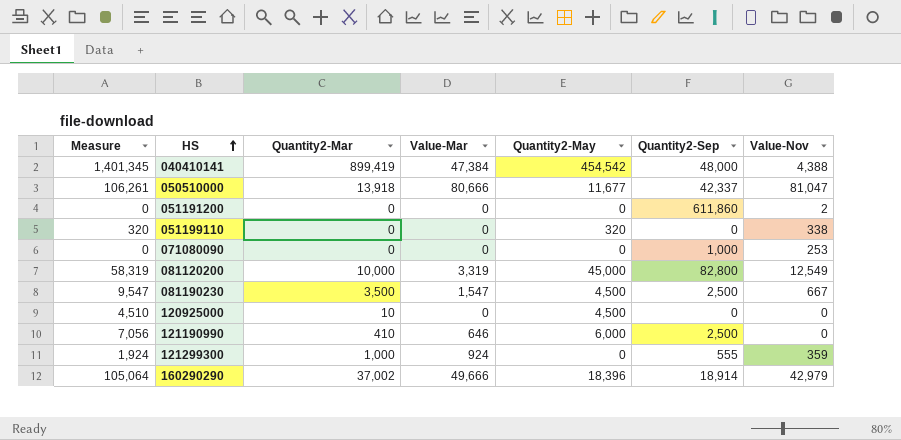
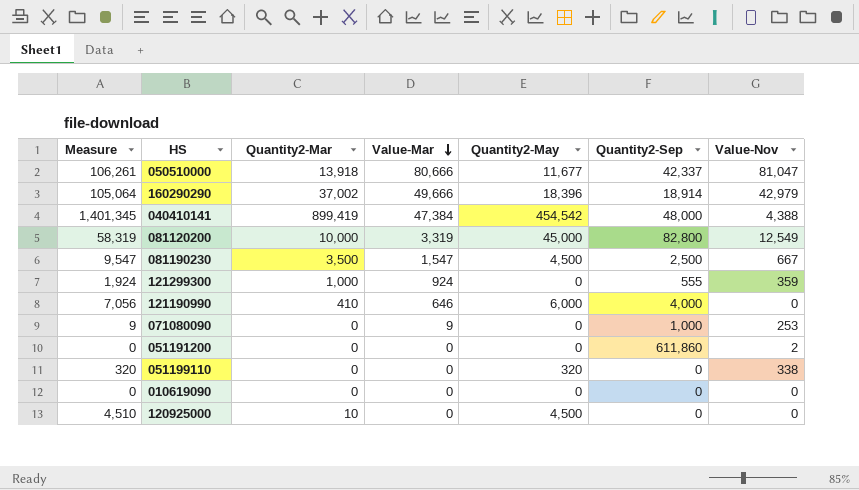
row order: HS ascending -> Value-Mar descending
121190990 | Quantity2-Sep: 2,500 -> 4,000
071080090 | Measure: 0 -> 9
071080090 | Value-Mar: 0 -> 9
row 010619090: none -> 0 | 0 | 0 | 0 | 0 | 0

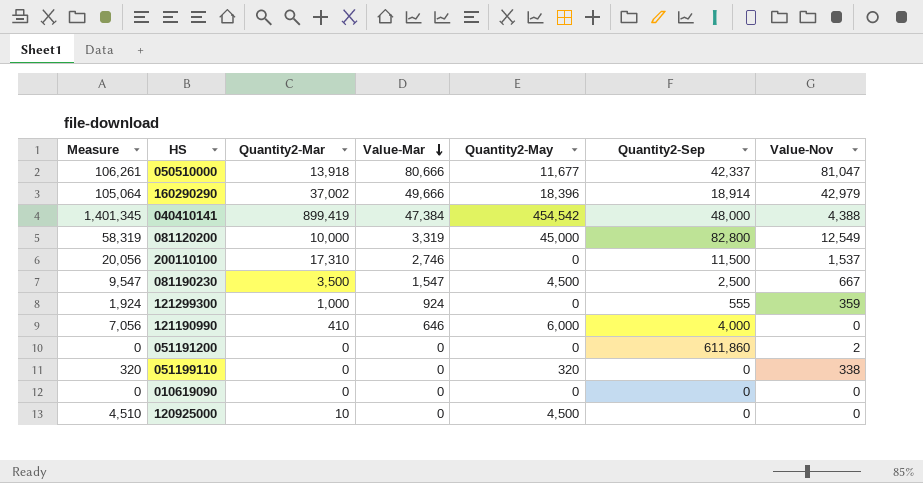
row 071080090: 9 | 0 | 9 | 0 | 1,000 | 253 -> none
row 200110100: none -> 20,056 | 17,310 | 2,746 | 0 | 11,500 | 1,537

